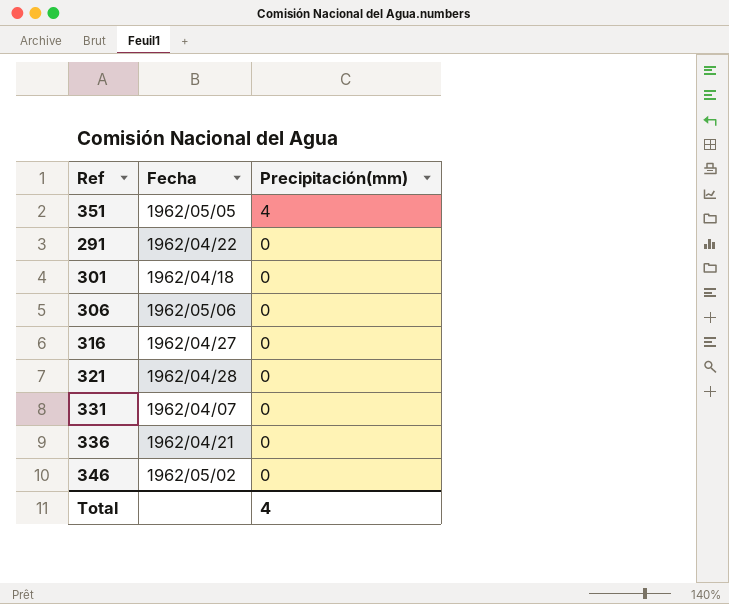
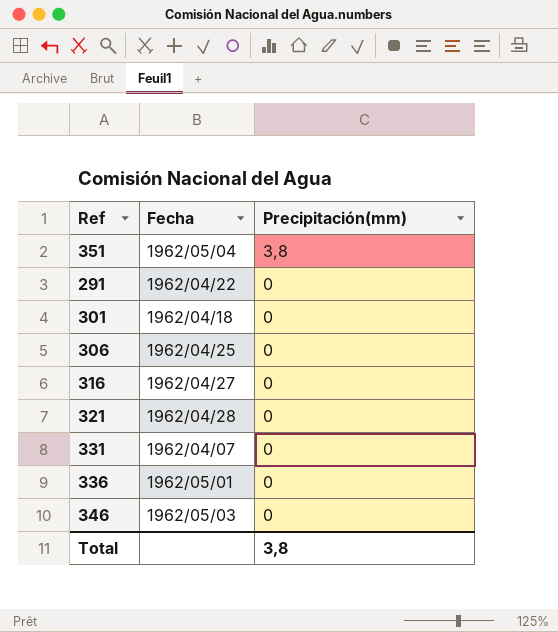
351 | Fecha: 1962/05/05 -> 1962/05/04
351 | Precipitación(mm): 4 -> 3,8
306 | Fecha: 1962/05/06 -> 1962/04/25
336 | Fecha: 1962/04/21 -> 1962/05/01
346 | Fecha: 1962/05/02 -> 1962/05/03
Total | Precipitación(mm): 4 -> 3,8

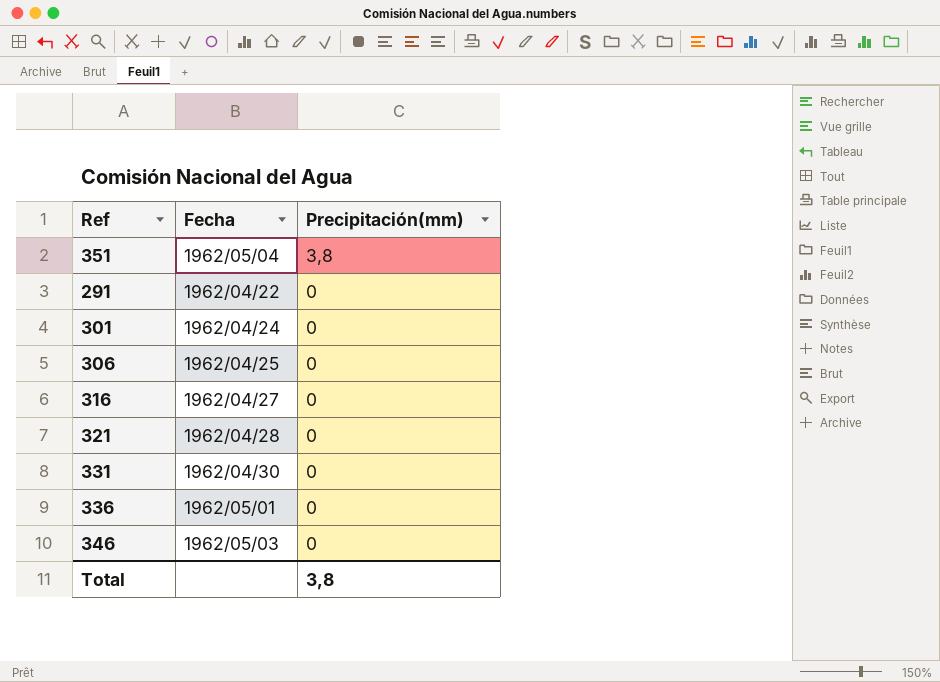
301 | Fecha: 1962/04/18 -> 1962/04/24
331 | Fecha: 1962/04/07 -> 1962/04/30

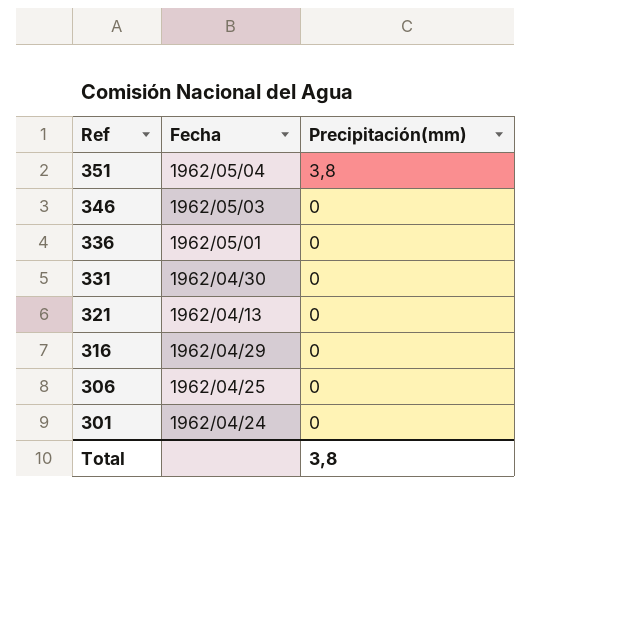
row order: Precipitación(mm) descending -> Ref descending
row 291: 1962/04/22 | 0 -> none
321 | Fecha: 1962/04/28 -> 1962/04/13
316 | Fecha: 1962/04/27 -> 1962/04/29

